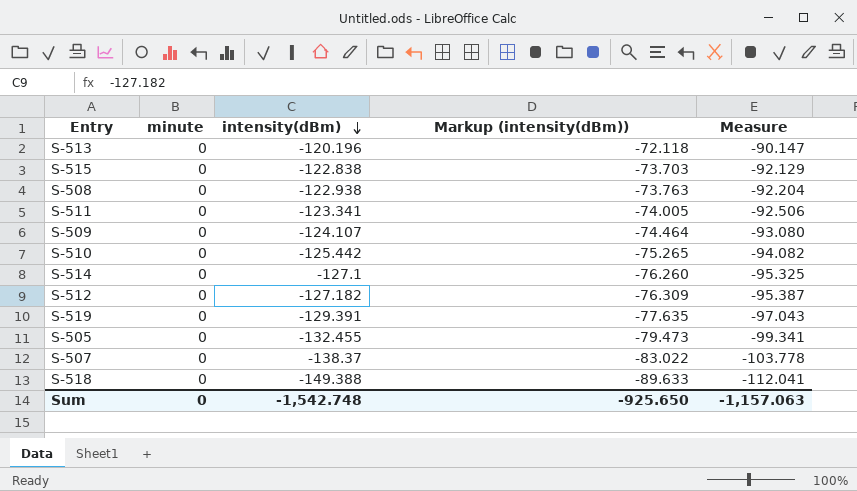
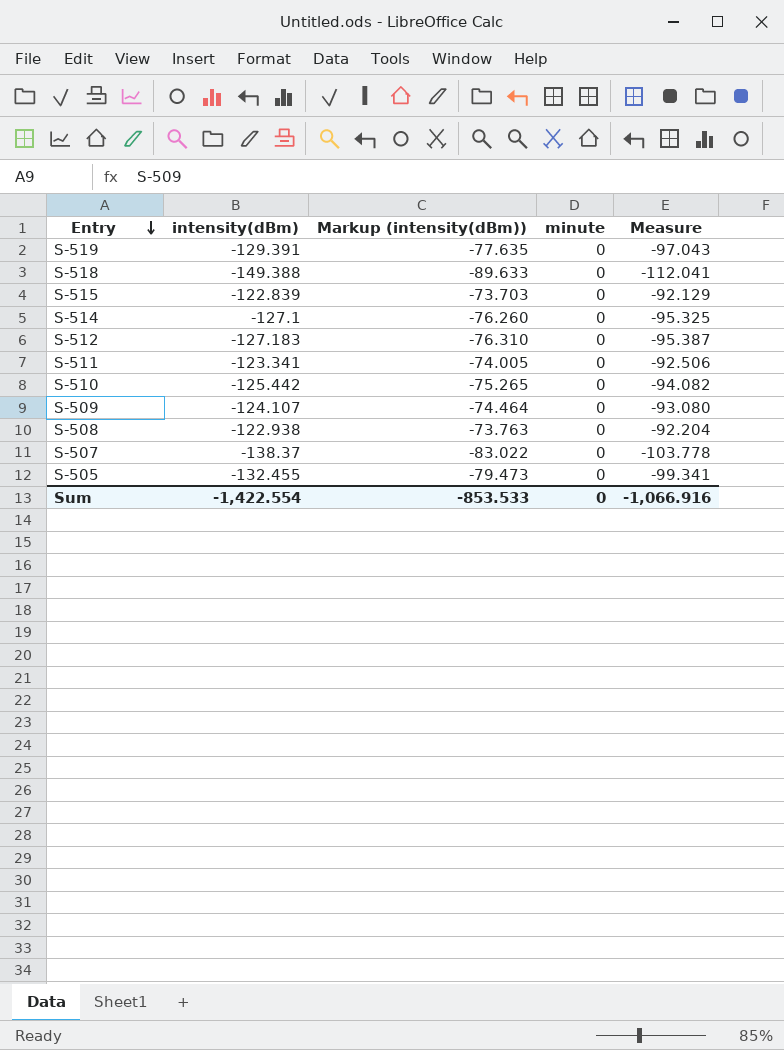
row order: intensity(dBm) descending -> Entry descending
column minute | position: 2 -> 4
row S-513: 0 | -120.196 | -72.118 | -90.147 -> none
S-515 | intensity(dBm): -122.838 -> -122.839
S-512 | intensity(dBm): -127.182 -> -127.183
S-512 | Markup (intensity(dBm)): -76.309 -> -76.310
Sum | intensity(dBm): -1,542.748 -> -1,422.554
Sum | Markup (intensity(dBm)): -925.650 -> -853.533
Sum | Measure: -1,157.063 -> -1,066.916

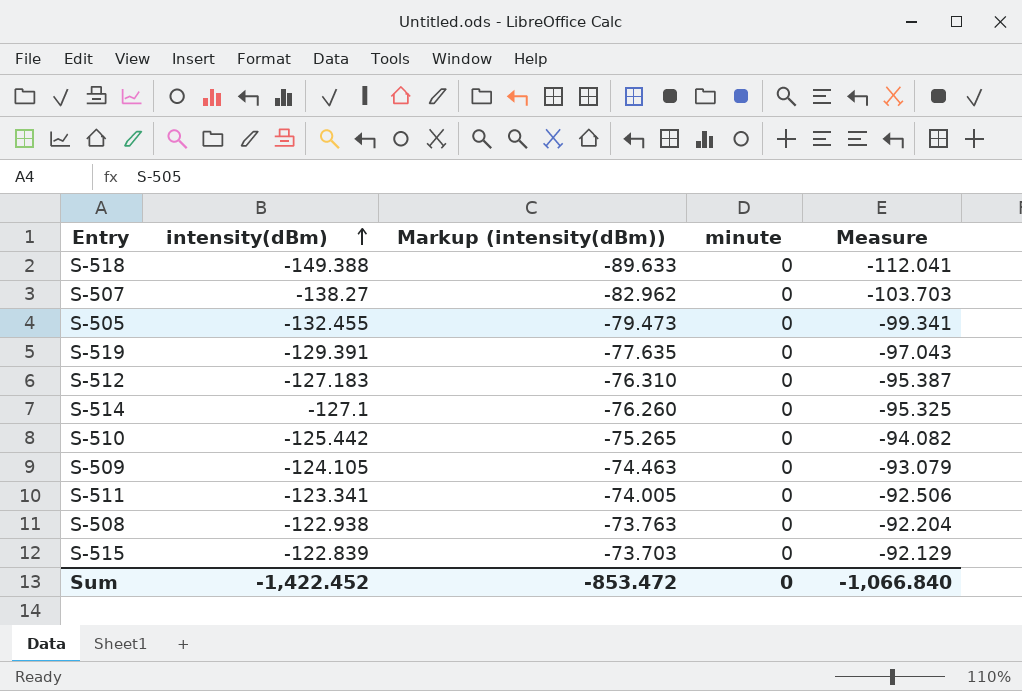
row order: Entry descending -> intensity(dBm) ascending
S-507 | intensity(dBm): -138.37 -> -138.27
S-507 | Markup (intensity(dBm)): -83.022 -> -82.962
S-507 | Measure: -103.778 -> -103.703
S-509 | intensity(dBm): -124.107 -> -124.105
S-509 | Markup (intensity(dBm)): -74.464 -> -74.463
S-509 | Measure: -93.080 -> -93.079
Sum | intensity(dBm): -1,422.554 -> -1,422.452
Sum | Markup (intensity(dBm)): -853.533 -> -853.472
Sum | Measure: -1,066.916 -> -1,066.840

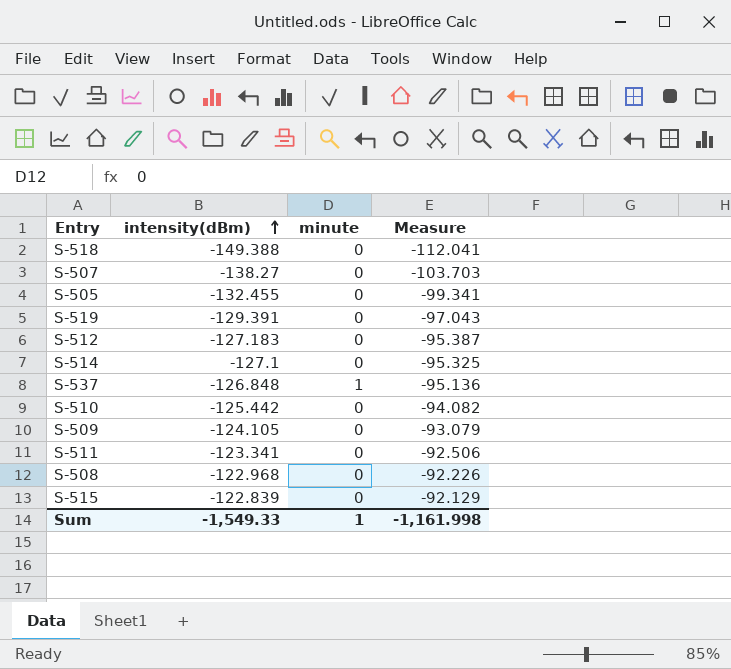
column Markup (intensity(dBm)) | formula: [intensity(dBm)] * 0.6 -> none
row S-537: none -> -126.848 | 1 | -95.136
S-508 | intensity(dBm): -122.938 -> -122.968
S-508 | Measure: -92.204 -> -92.226
Sum | intensity(dBm): -1,422.452 -> -1,549.33
Sum | minute: 0 -> 1
Sum | Measure: -1,066.840 -> -1,161.998

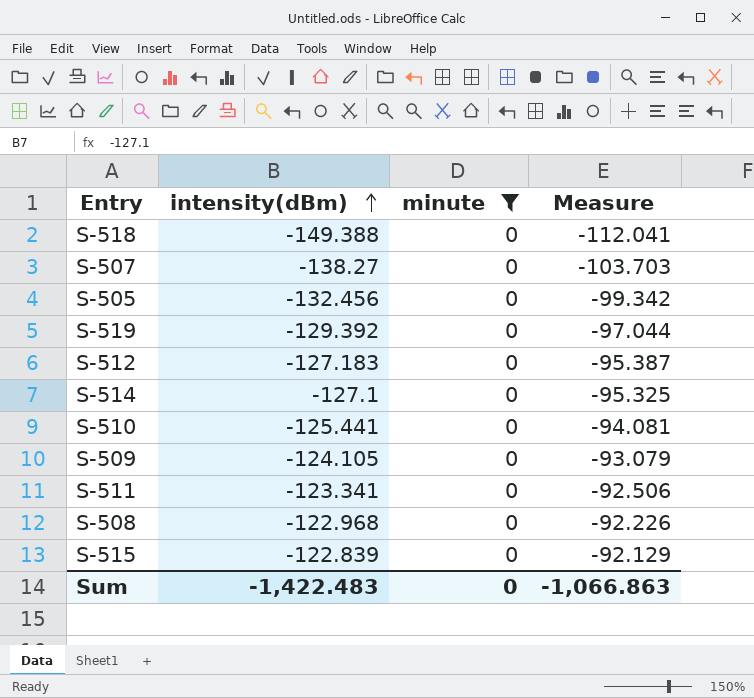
filter: none -> minute = 0
S-505 | intensity(dBm): -132.455 -> -132.456
S-505 | Measure: -99.341 -> -99.342
S-519 | intensity(dBm): -129.391 -> -129.392
S-519 | Measure: -97.043 -> -97.044
S-510 | intensity(dBm): -125.442 -> -125.441
S-510 | Measure: -94.082 -> -94.081
Sum | intensity(dBm): -1,549.33 -> -1,422.483
Sum | minute: 1 -> 0
Sum | Measure: -1,161.998 -> -1,066.863

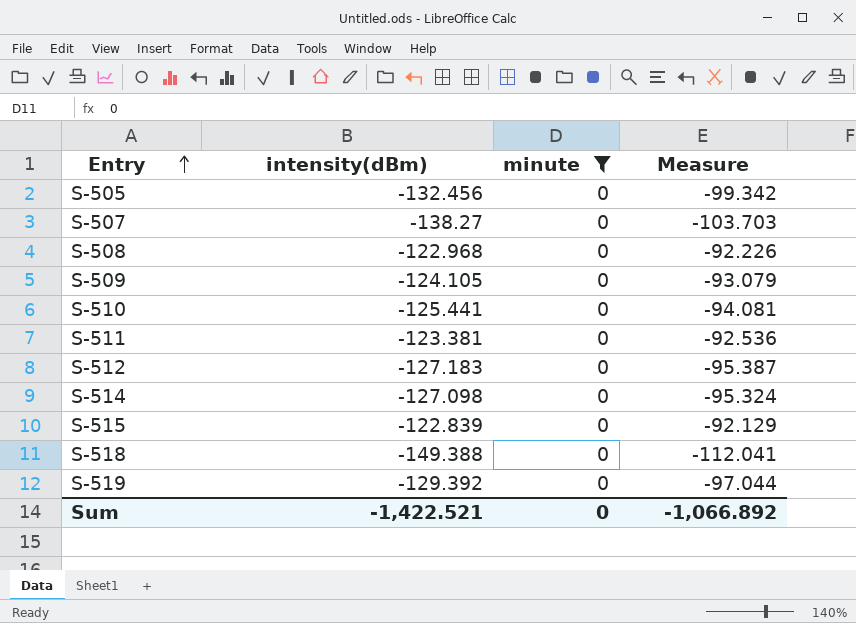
row order: intensity(dBm) ascending -> Entry ascending
S-511 | intensity(dBm): -123.341 -> -123.381
S-511 | Measure: -92.506 -> -92.536
S-514 | intensity(dBm): -127.1 -> -127.098
S-514 | Measure: -95.325 -> -95.324
Sum | intensity(dBm): -1,422.483 -> -1,422.521
Sum | Measure: -1,066.863 -> -1,066.892

